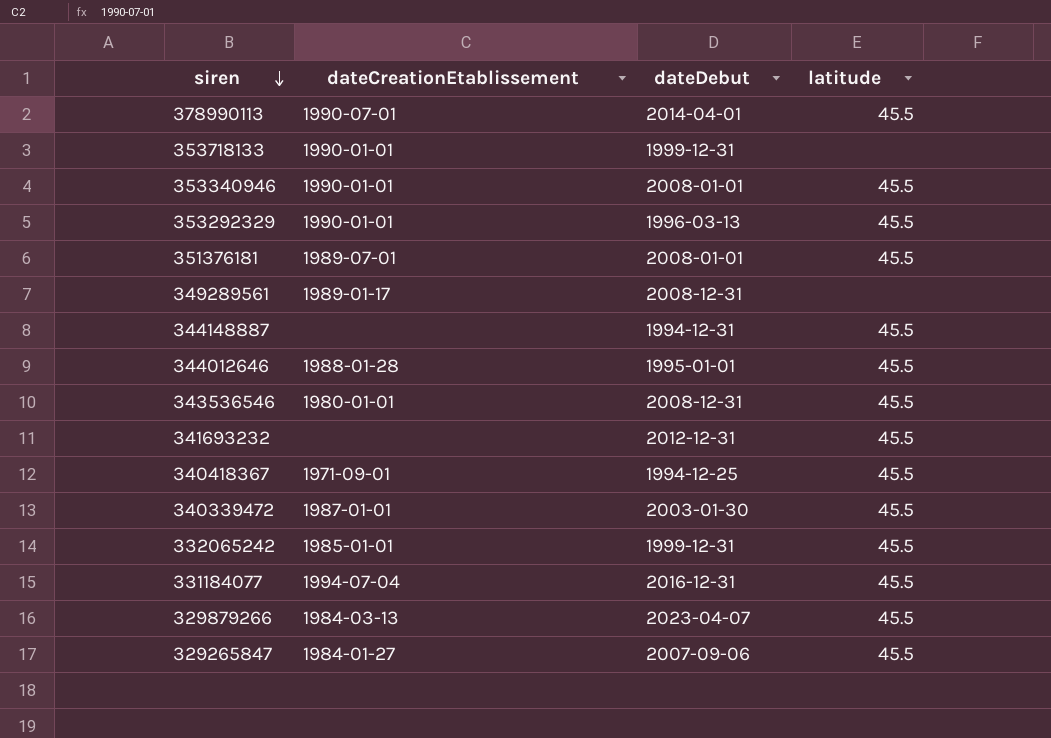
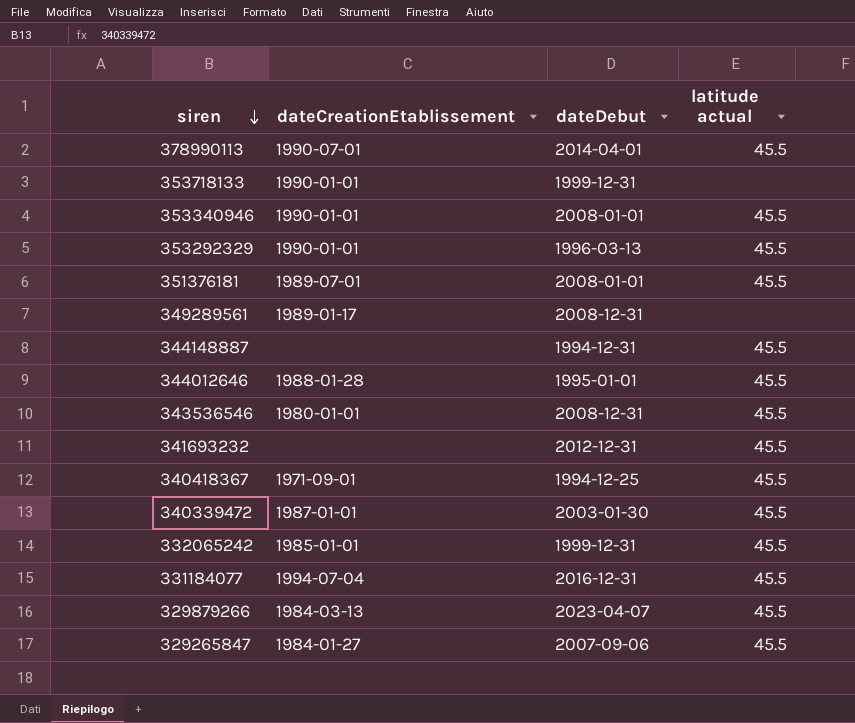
column name: latitude -> latitude actual

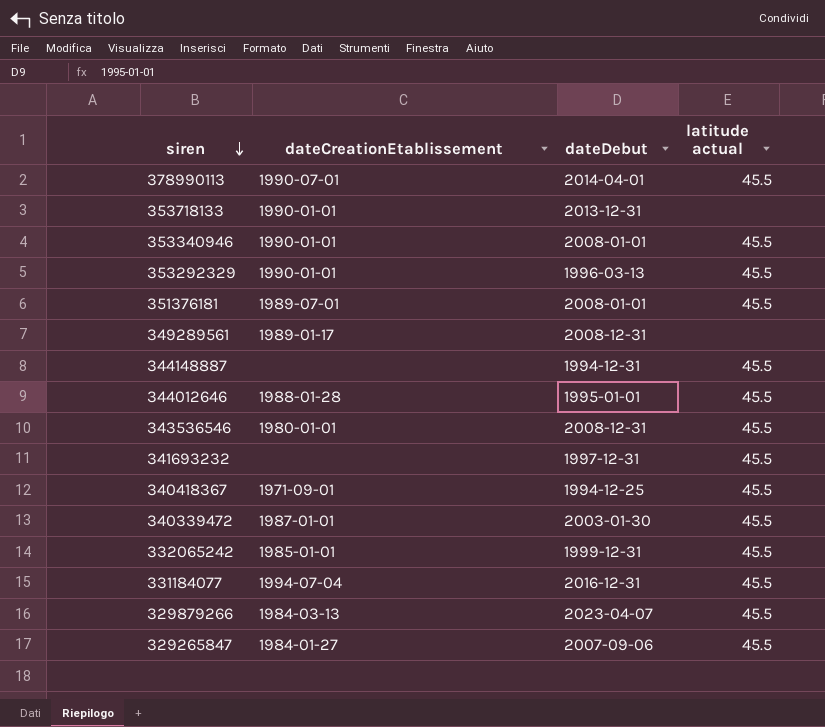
353718133 | dateDebut: 1999-12-31 -> 2013-12-31
341693232 | dateDebut: 2012-12-31 -> 1997-12-31

